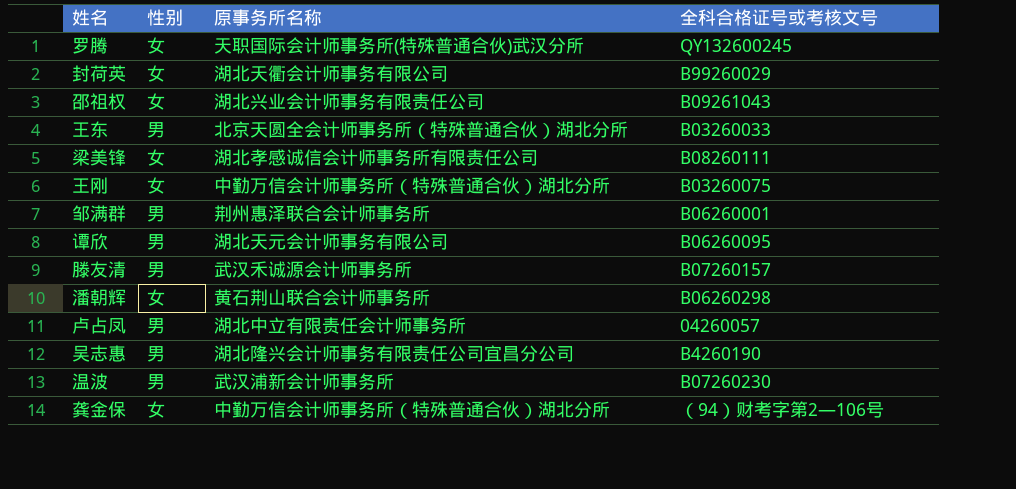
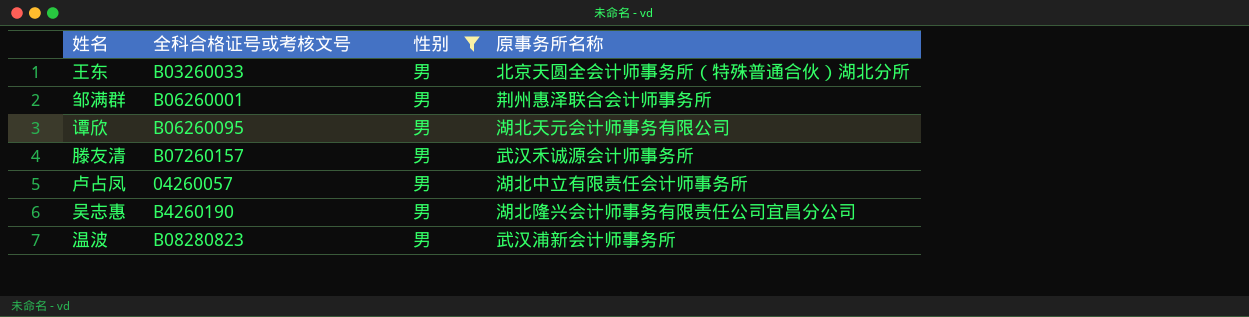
filter: none -> 性别 = 男
column 全科合格证号或考核文号 | position: 4 -> 2
温波 | 全科合格证号或考核文号: B07260230 -> B08280823

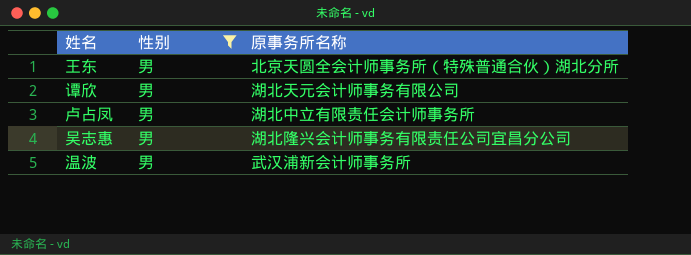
column 全科合格证号或考核文号 | position: 2 -> none
row 邹满群: B06260001 | 男 | 荆州惠泽联合会计师事务所 -> none
row 滕友清: B07260157 | 男 | 武汉禾诚源会计师事务所 -> none

